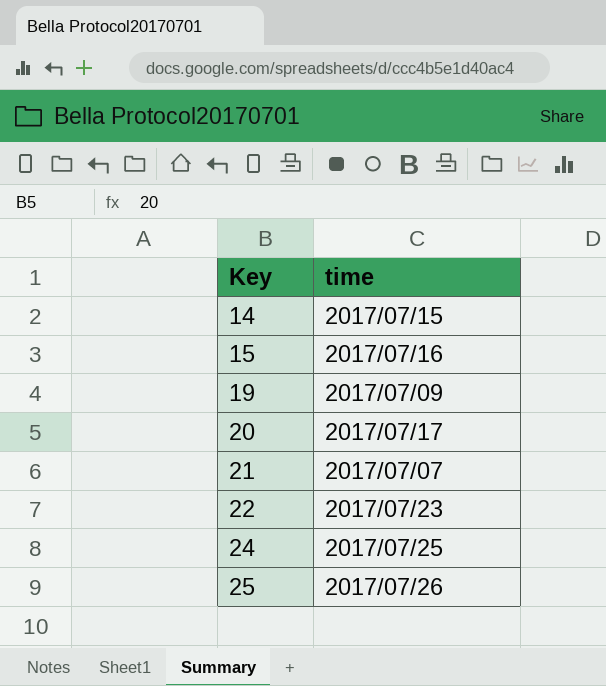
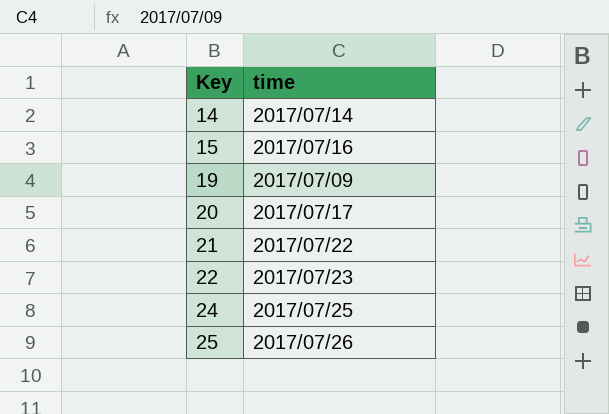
14 | time: 2017/07/15 -> 2017/07/14
21 | time: 2017/07/07 -> 2017/07/22

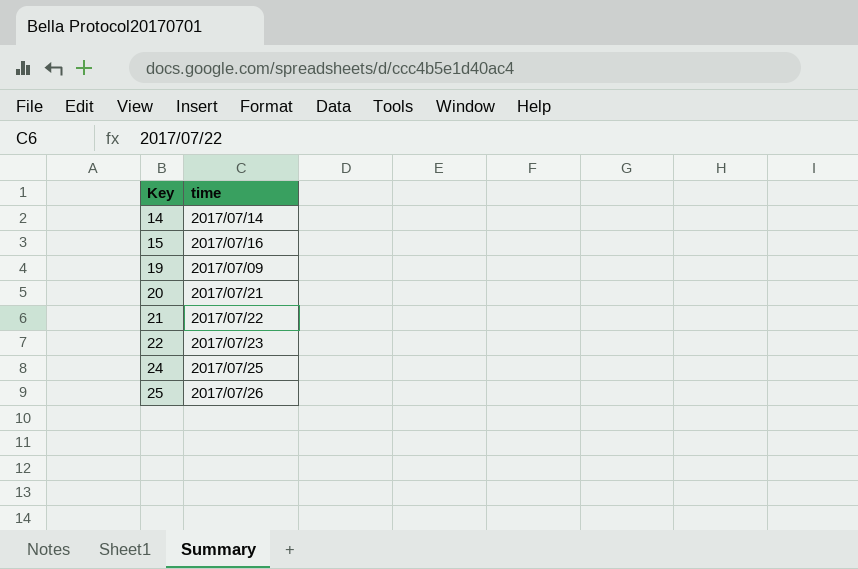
20 | time: 2017/07/17 -> 2017/07/21

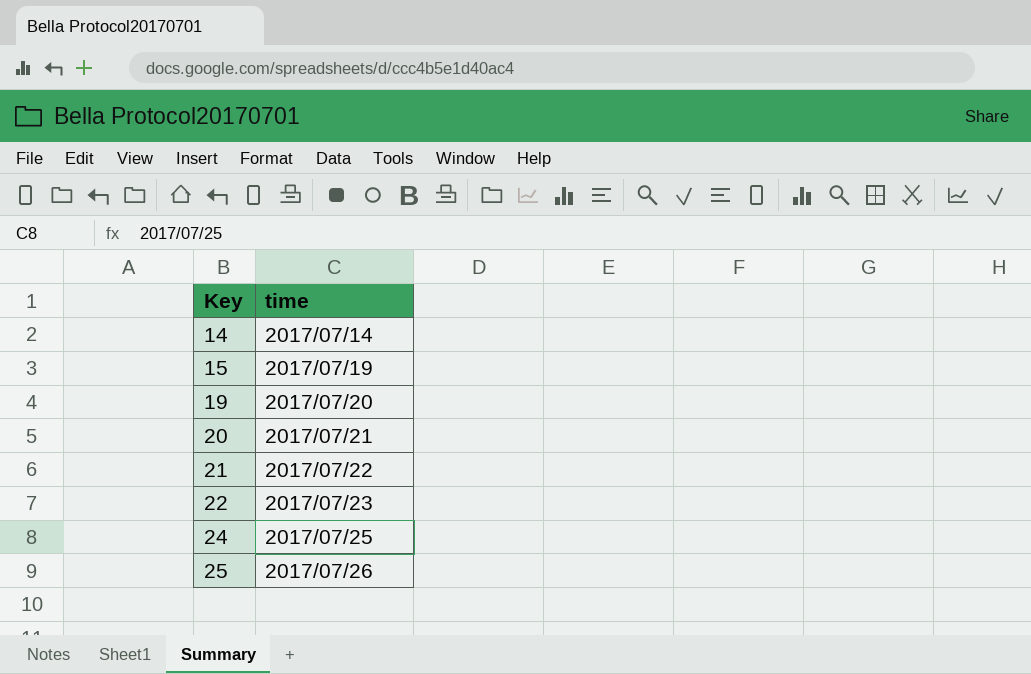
15 | time: 2017/07/16 -> 2017/07/19
19 | time: 2017/07/09 -> 2017/07/20

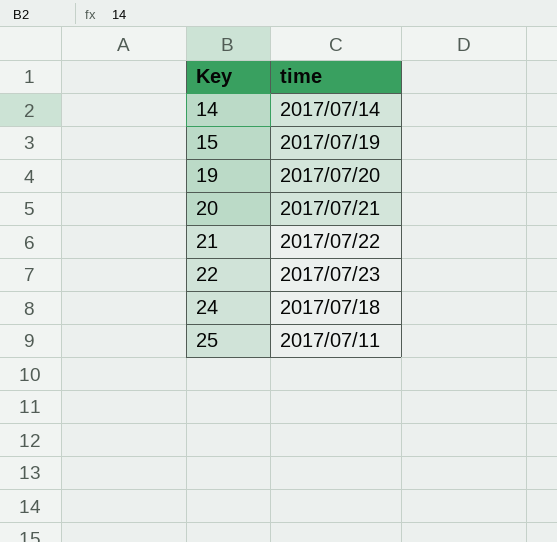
24 | time: 2017/07/25 -> 2017/07/18
25 | time: 2017/07/26 -> 2017/07/11

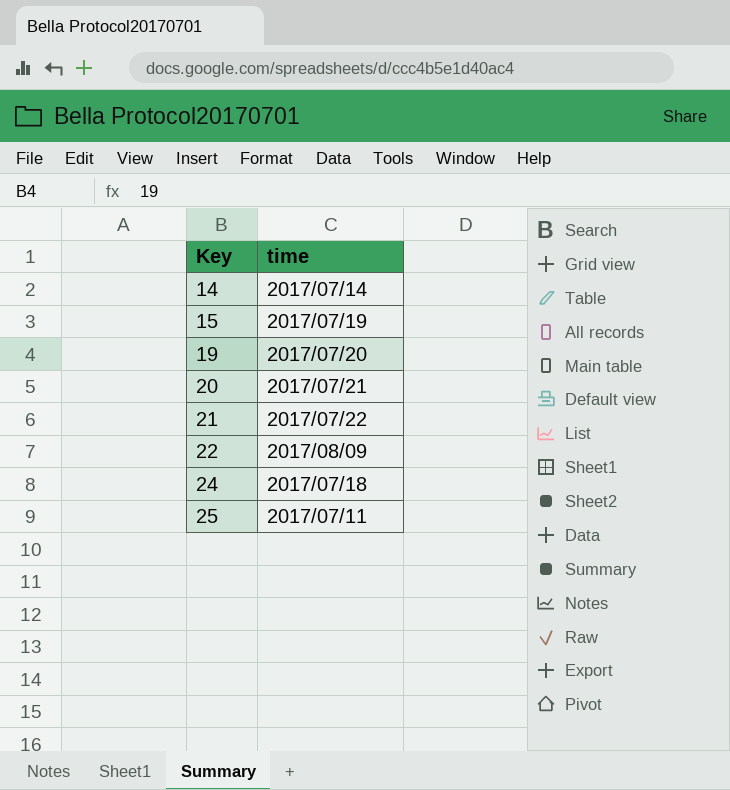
22 | time: 2017/07/23 -> 2017/08/09

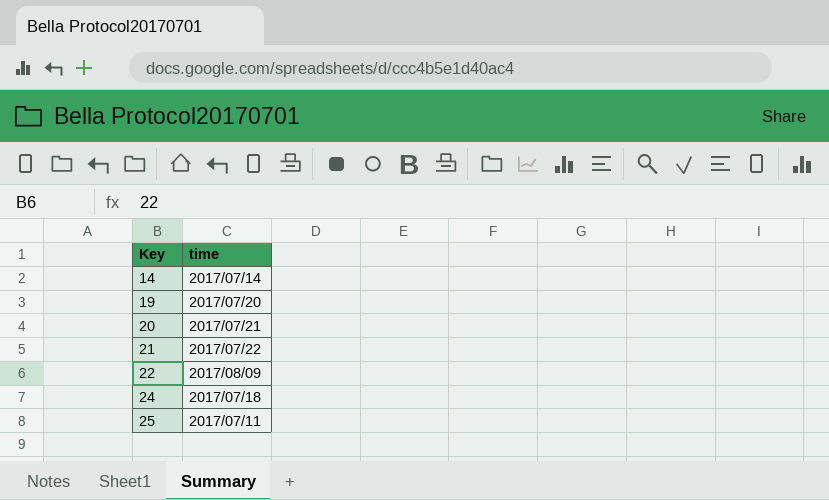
row 15: 2017/07/19 -> none

